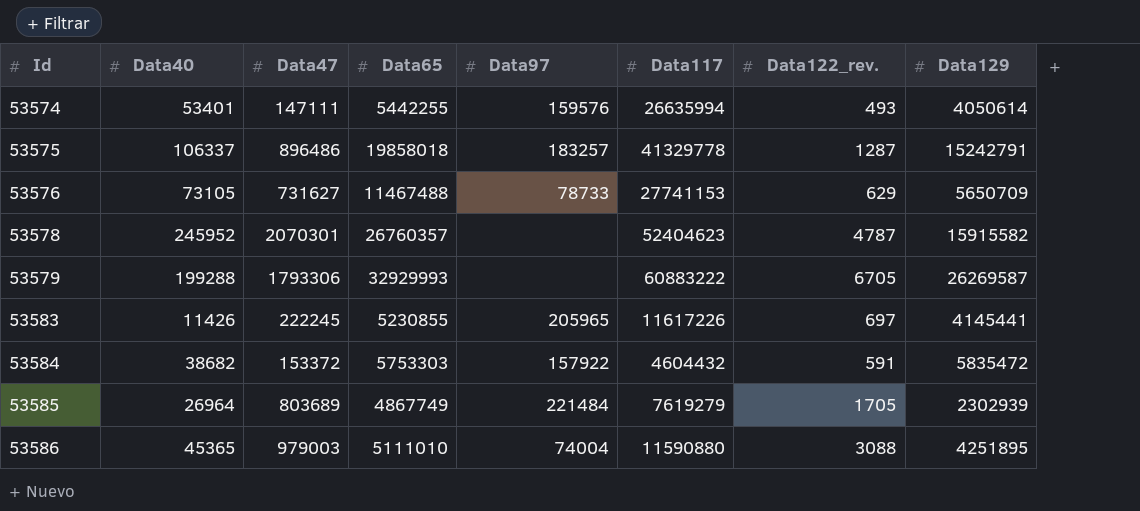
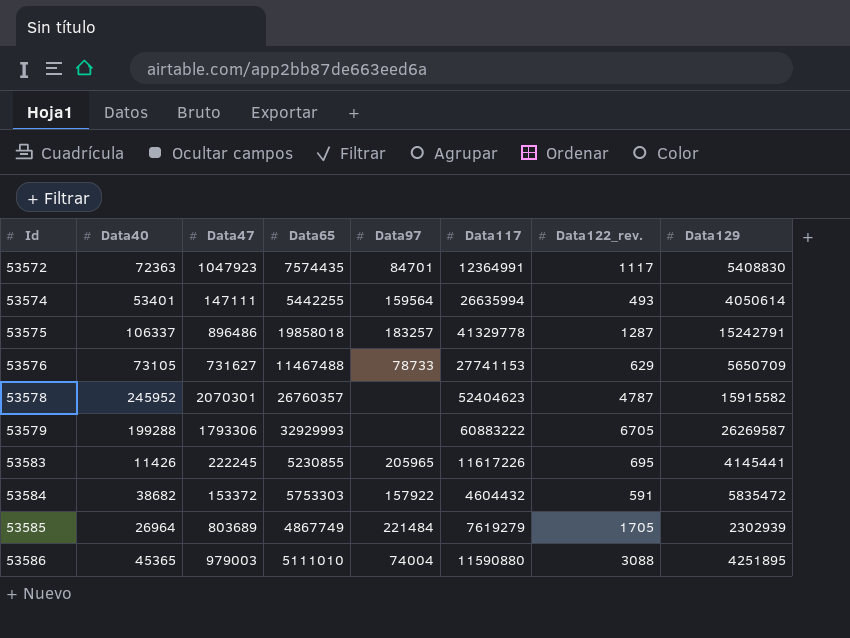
row 53572: none -> 72363 | 1047923 | 7574435 | 84701 | 12364991 | 1117 | 5408830
53574 | Data97: 159576 -> 159564
53583 | Data122_rev.: 697 -> 695

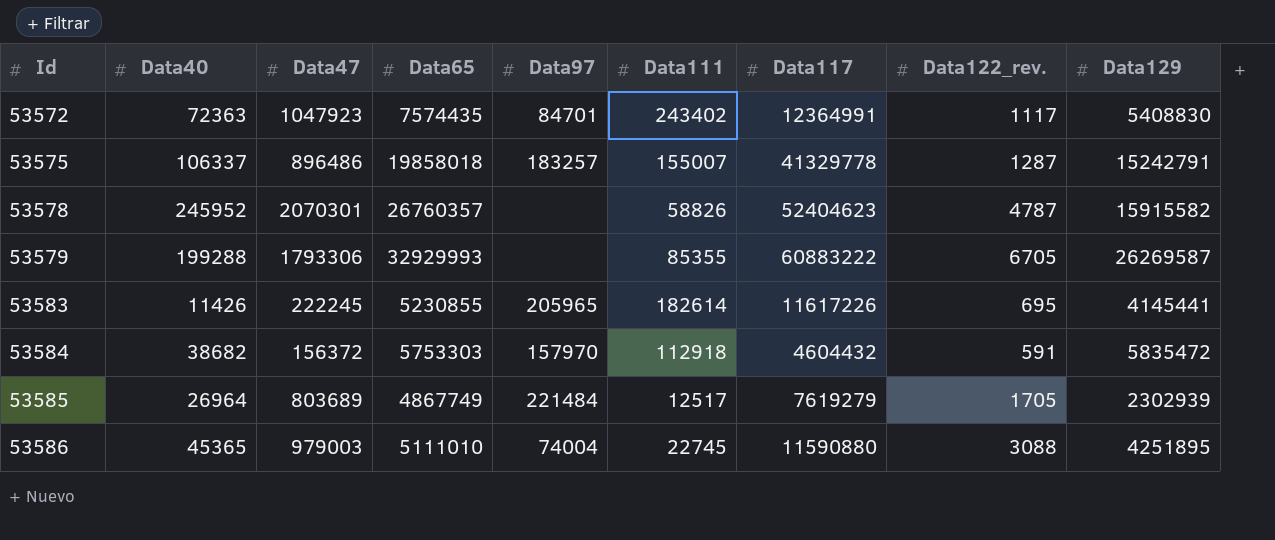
column Data111 | position: none -> 6
row 53574: 53401 | 147111 | 5442255 | 159564 | 26635994 | 493 | 4050614 -> none
row 53576: 73105 | 731627 | 11467488 | 78733 | 27741153 | 629 | 5650709 -> none
53584 | Data47: 153372 -> 156372
53584 | Data97: 157922 -> 157970

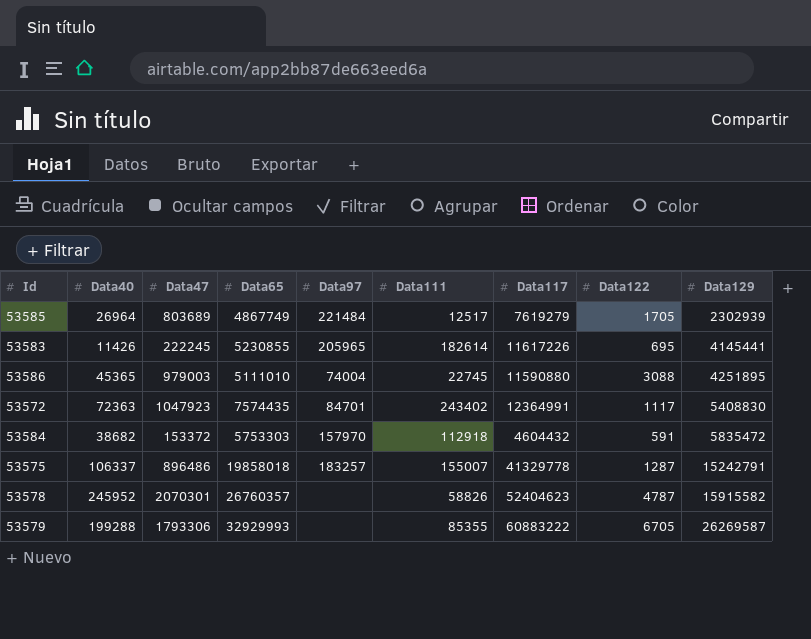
row order: Id ascending -> Data129 ascending
column name: Data122_rev. -> Data122
53584 | Data47: 156372 -> 153372

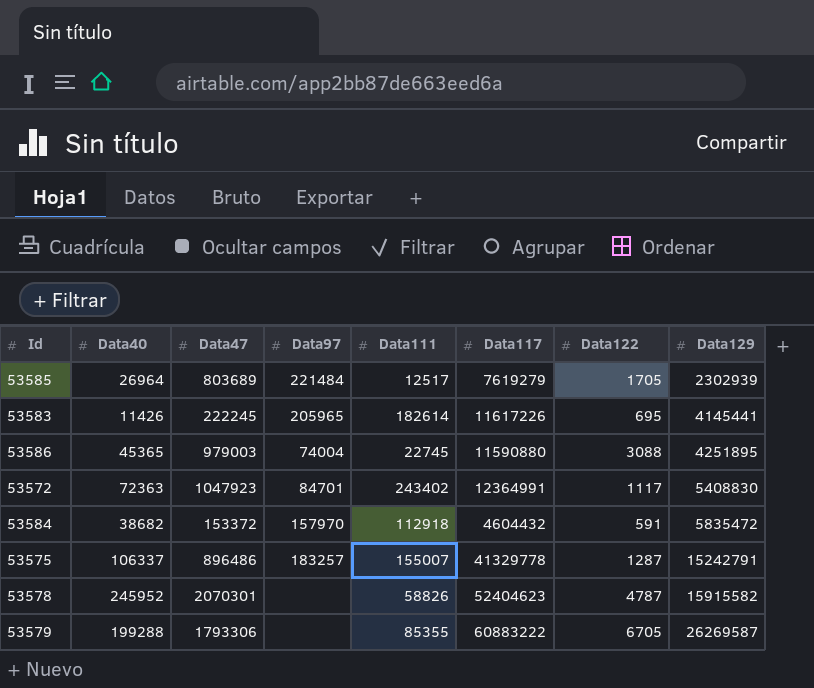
column Data65 | position: 4 -> none

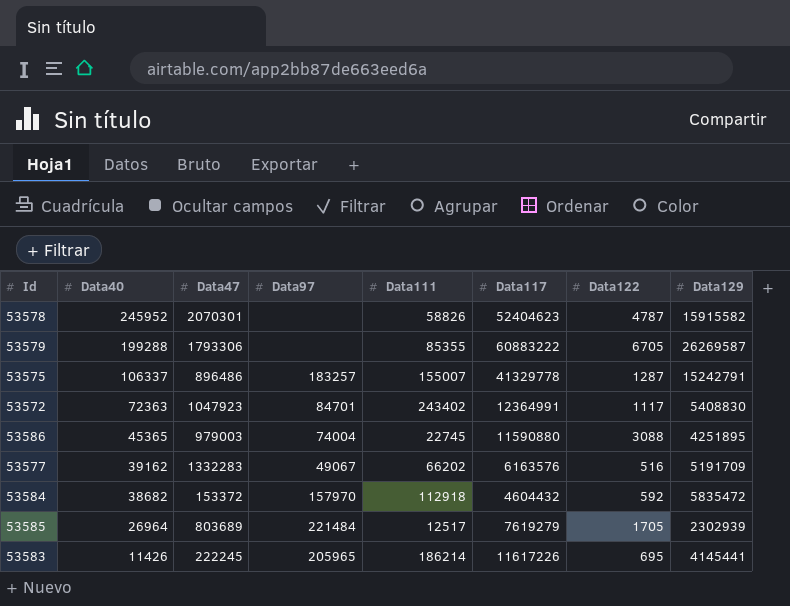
row order: Data129 ascending -> Data40 descending
row 53577: none -> 39162 | 1332283 | 49067 | 66202 | 6163576 | 516 | 5191709
53584 | Data122: 591 -> 592
53583 | Data111: 182614 -> 186214

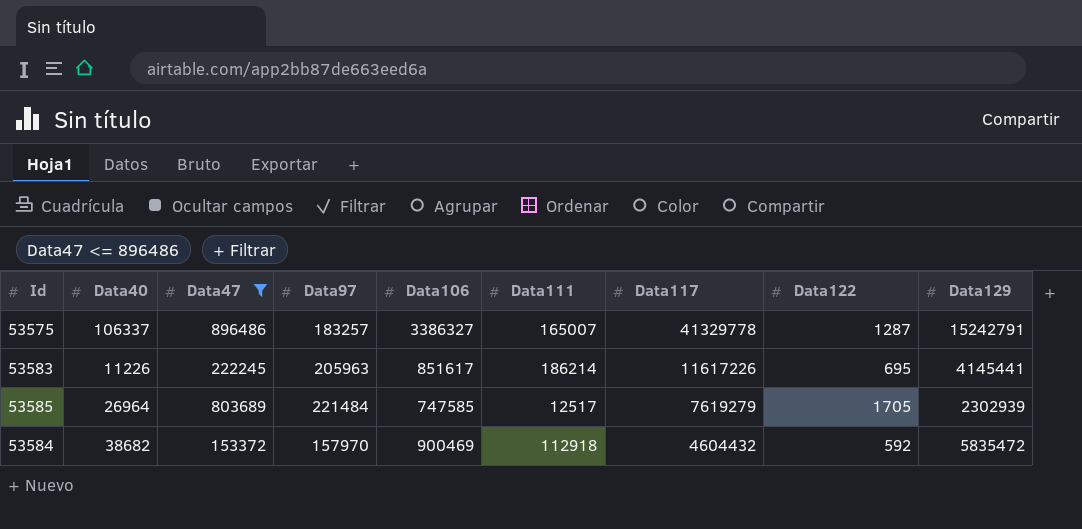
filter: none -> Data47 <= 896486
row order: Data40 descending -> Data117 descending
column Data106 | position: none -> 5
53575 | Data111: 155007 -> 165007
53583 | Data40: 11426 -> 11226
53583 | Data97: 205965 -> 205963

